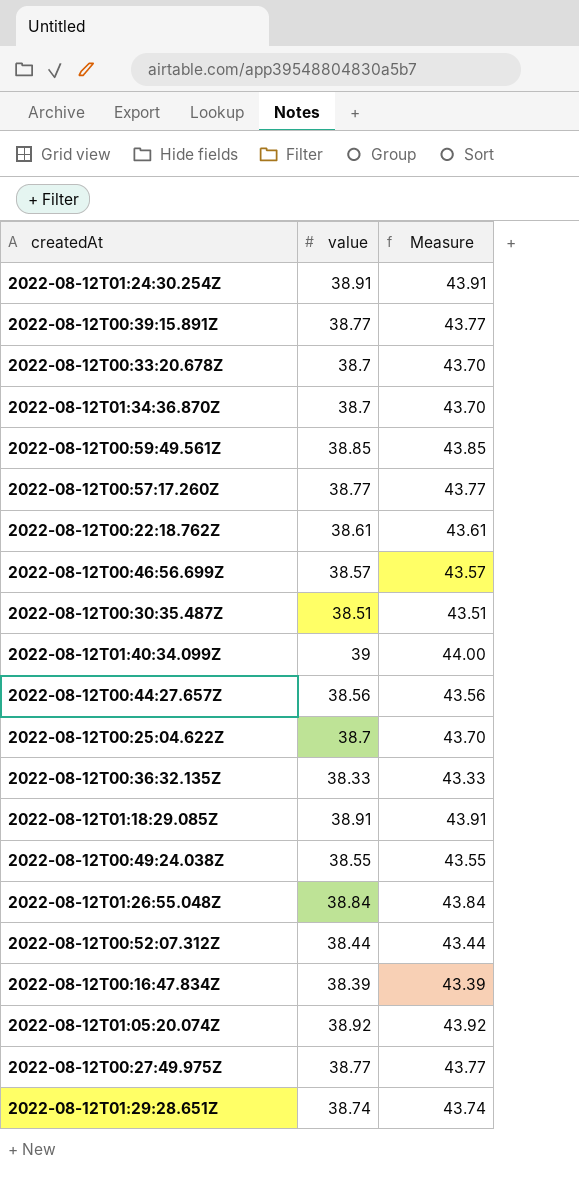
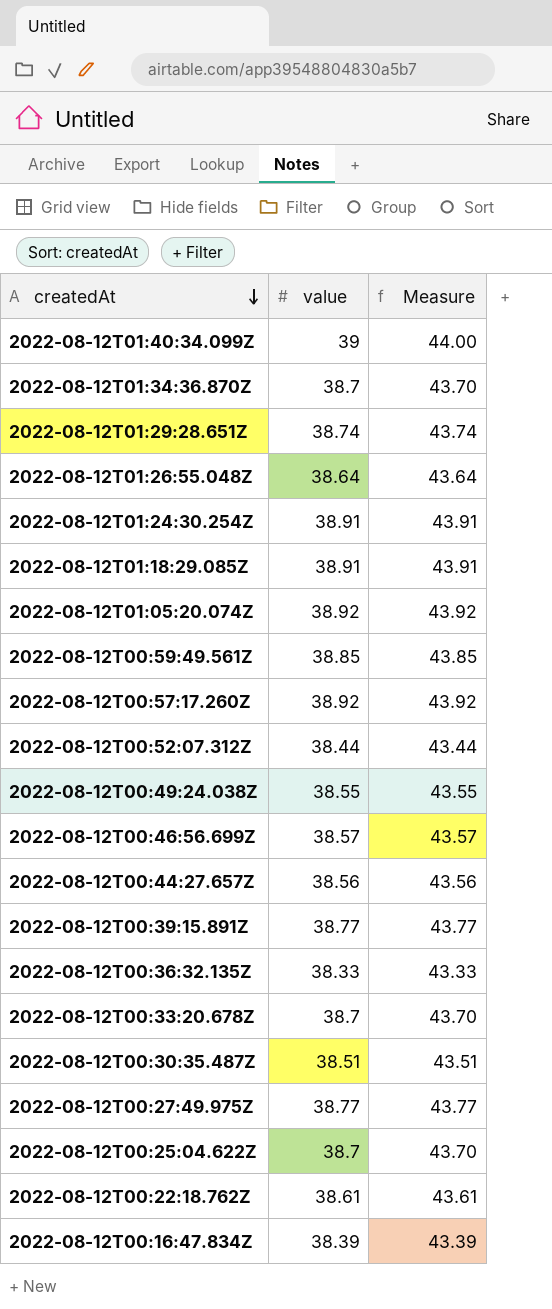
row order: none -> createdAt descending
2022-08-12T01:26:55.048Z | value: 38.84 -> 38.64
2022-08-12T01:26:55.048Z | Measure: 43.84 -> 43.64
2022-08-12T00:57:17.260Z | value: 38.77 -> 38.92
2022-08-12T00:57:17.260Z | Measure: 43.77 -> 43.92

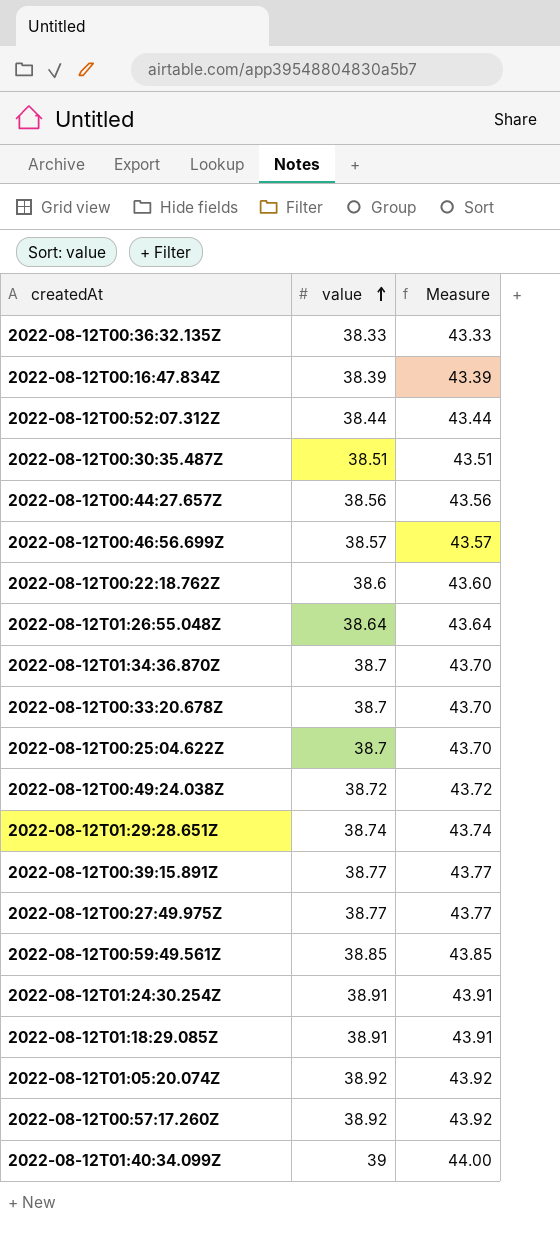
row order: createdAt descending -> value ascending
2022-08-12T00:22:18.762Z | value: 38.61 -> 38.6
2022-08-12T00:22:18.762Z | Measure: 43.61 -> 43.60
2022-08-12T00:49:24.038Z | value: 38.55 -> 38.72
2022-08-12T00:49:24.038Z | Measure: 43.55 -> 43.72

